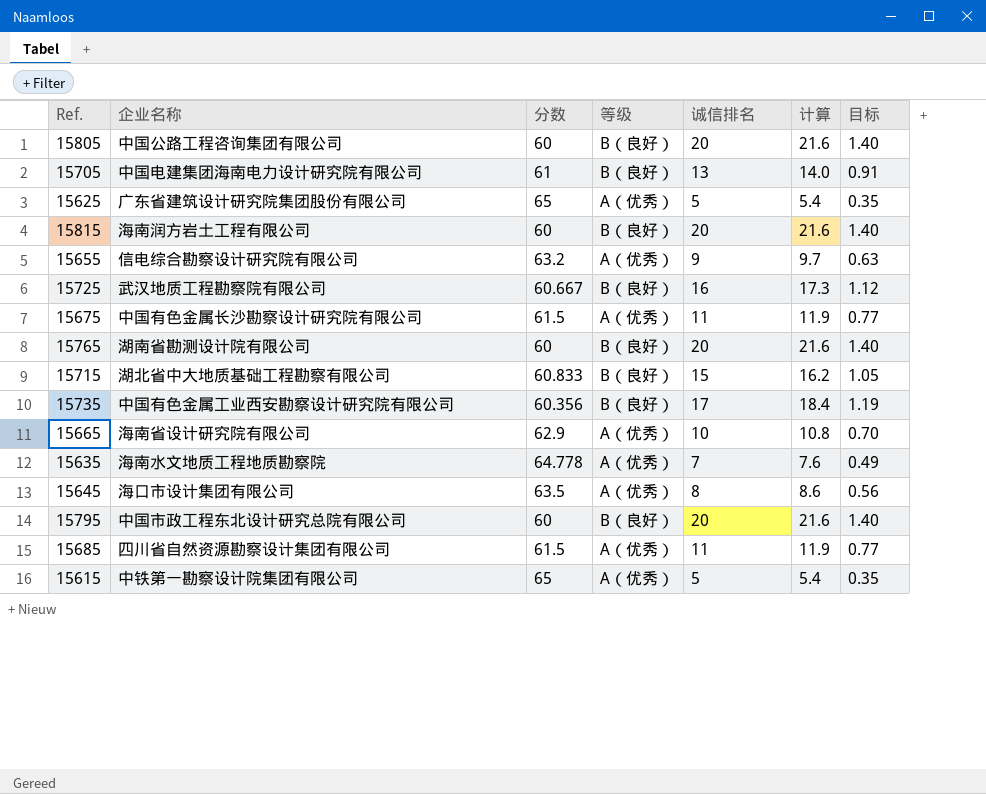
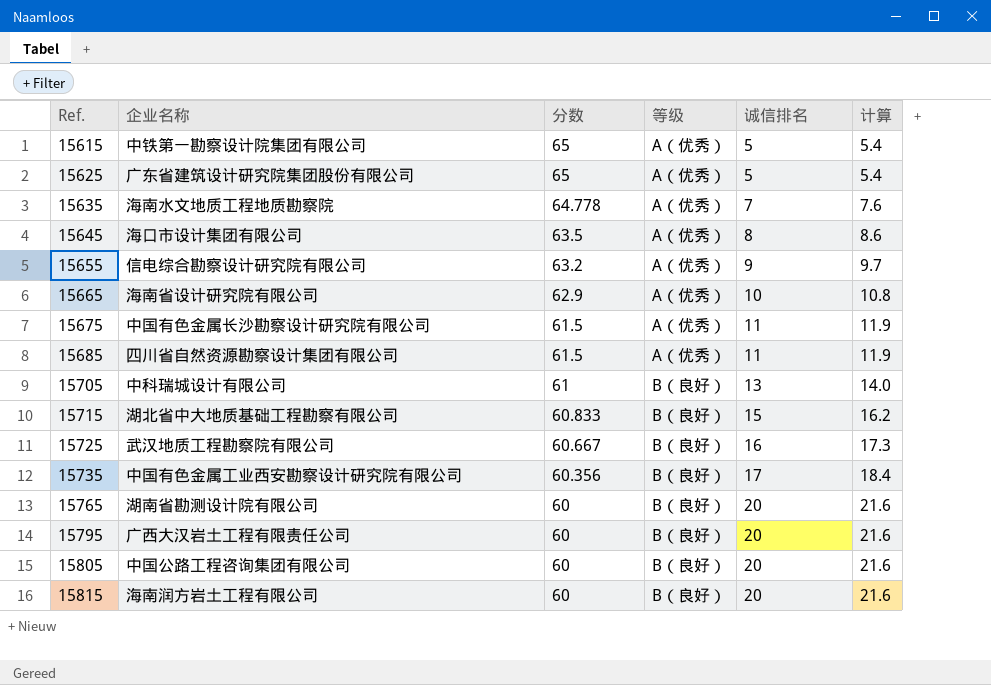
row order: none -> Ref. ascending
column 目标 | formula: [诚信排名] * 0.07 -> none
15705 | 企业名称: 中国电建集团海南电力设计研究院有限公司 -> 中科瑞城设计有限公司
15795 | 企业名称: 中国市政工程东北设计研究总院有限公司 -> 广西大汉岩土工程有限责任公司

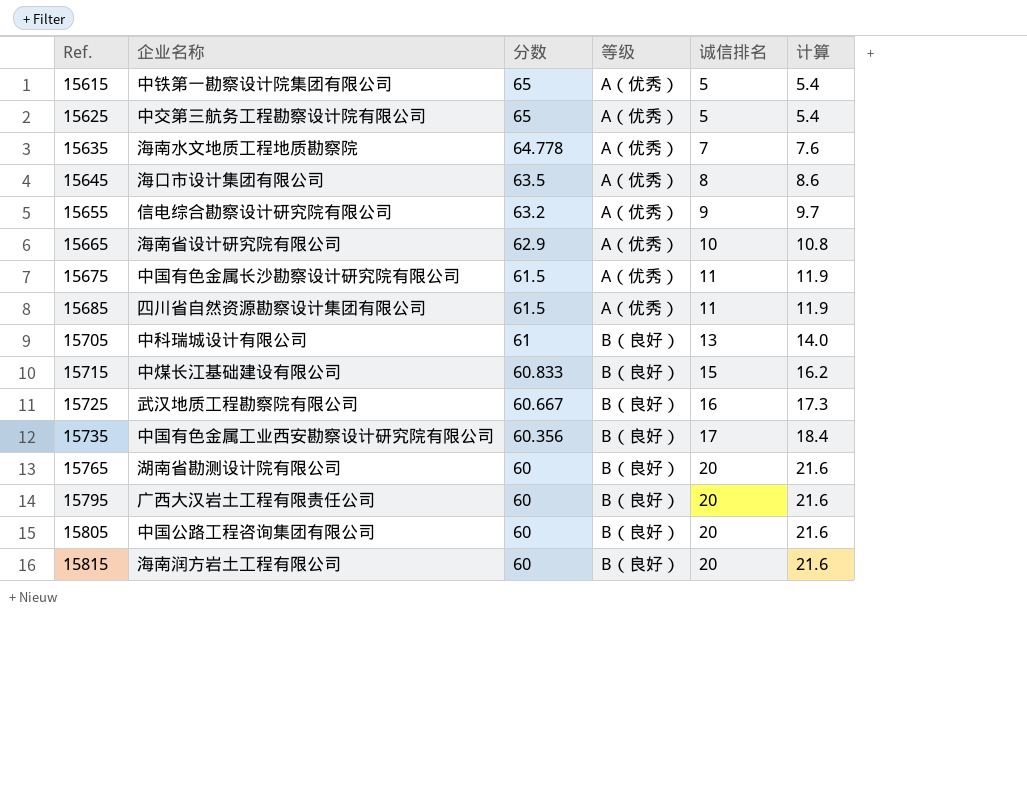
15625 | 企业名称: 广东省建筑设计研究院集团股份有限公司 -> 中交第三航务工程勘察设计院有限公司
15715 | 企业名称: 湖北省中大地质基础工程勘察有限公司 -> 中煤长江基础建设有限公司

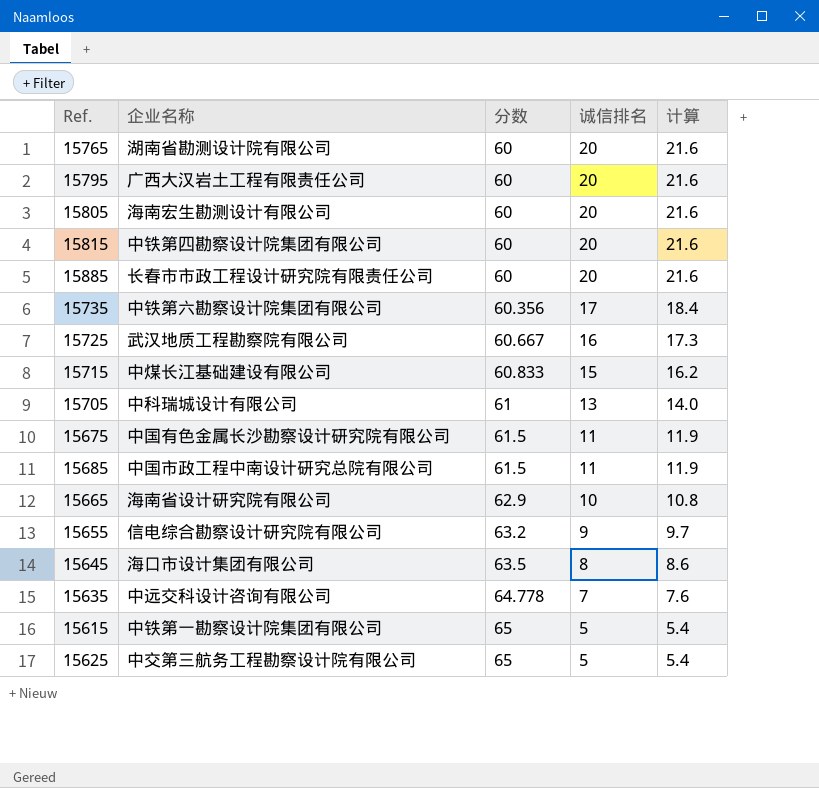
row order: Ref. ascending -> 分数 ascending
column 等级 | position: 4 -> none
15805 | 企业名称: 中国公路工程咨询集团有限公司 -> 海南宏生勘测设计有限公司
15815 | 企业名称: 海南润方岩土工程有限公司 -> 中铁第四勘察设计院集团有限公司
row 15885: none -> 长春市市政工程设计研究院有限责任公司 | 60 | 20 | 21.6
15735 | 企业名称: 中国有色金属工业西安勘察设计研究院有限公司 -> 中铁第六勘察设计院集团有限公司
15685 | 企业名称: 四川省自然资源勘察设计集团有限公司 -> 中国市政工程中南设计研究总院有限公司
15635 | 企业名称: 海南水文地质工程地质勘察院 -> 中远交科设计咨询有限公司

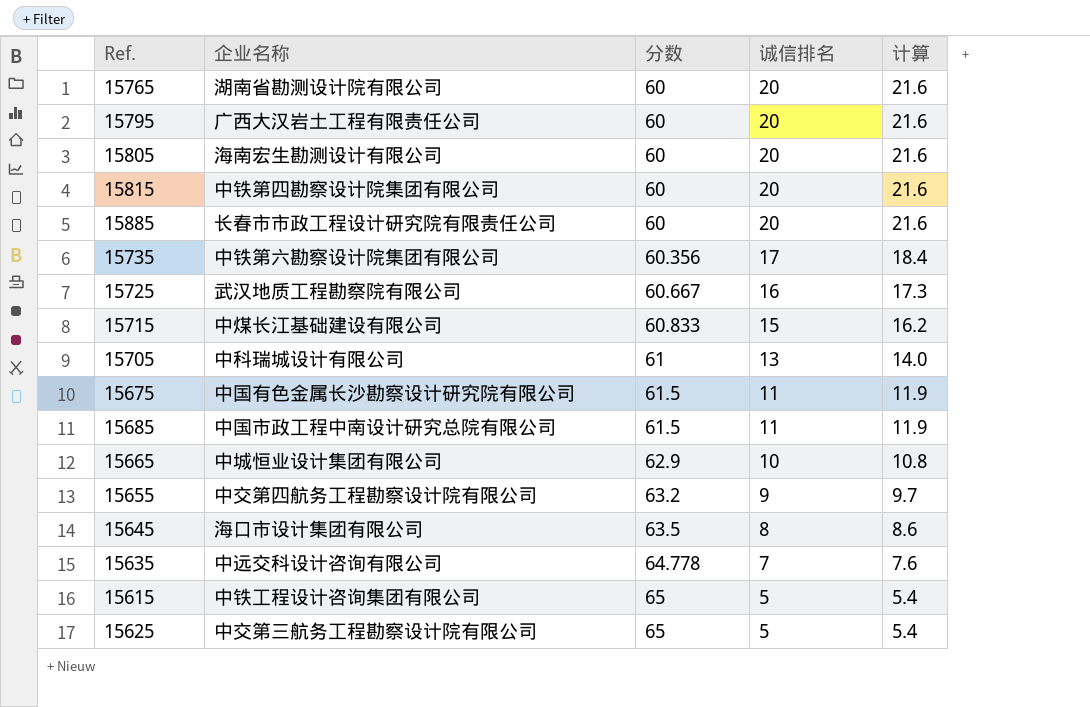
15665 | 企业名称: 海南省设计研究院有限公司 -> 中城恒业设计集团有限公司
15655 | 企业名称: 信电综合勘察设计研究院有限公司 -> 中交第四航务工程勘察设计院有限公司
15615 | 企业名称: 中铁第一勘察设计院集团有限公司 -> 中铁工程设计咨询集团有限公司

